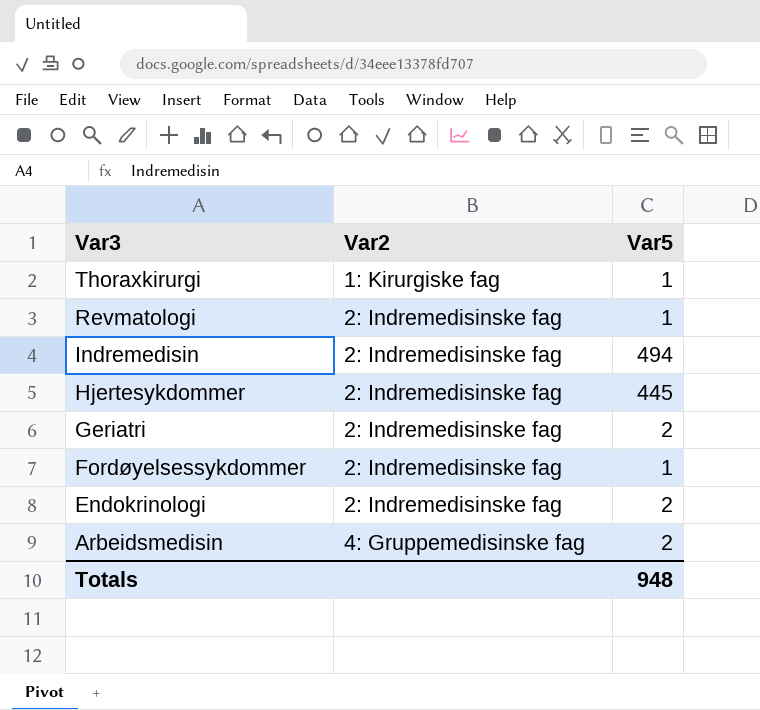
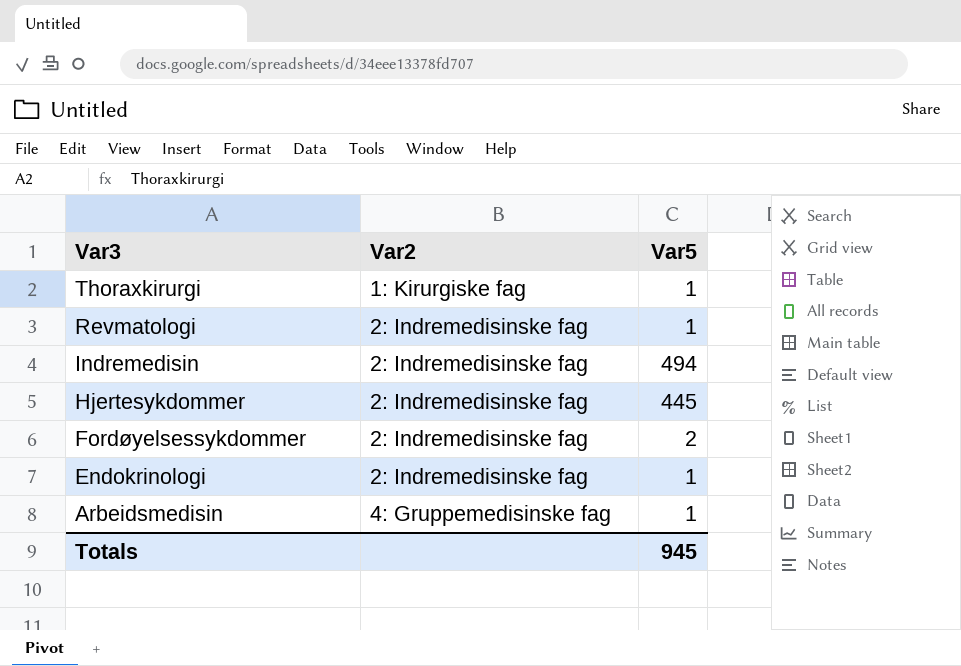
row Geriatri: 2: Indremedisinske fag | 2 -> none
Fordøyelsessykdommer | Var5: 1 -> 2
Endokrinologi | Var5: 2 -> 1
Arbeidsmedisin | Var5: 2 -> 1
Totals | Var5: 948 -> 945

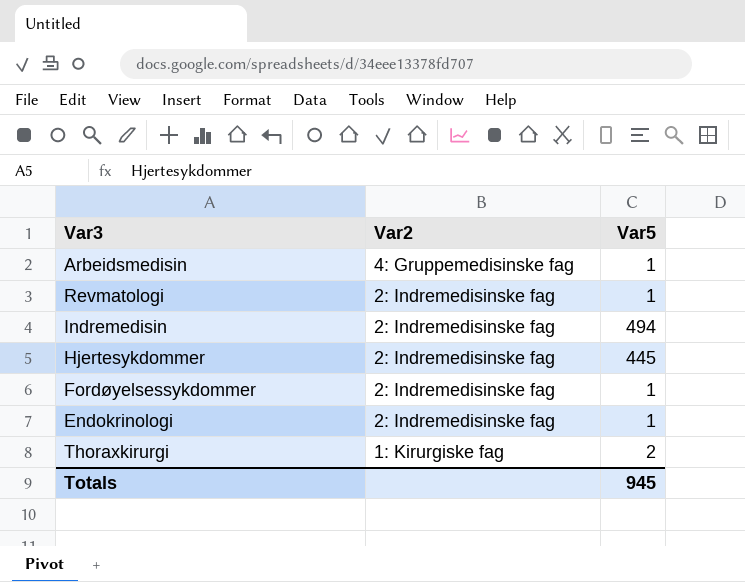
row order: Var3 descending -> Var2 descending
Fordøyelsessykdommer | Var5: 2 -> 1
Thoraxkirurgi | Var5: 1 -> 2

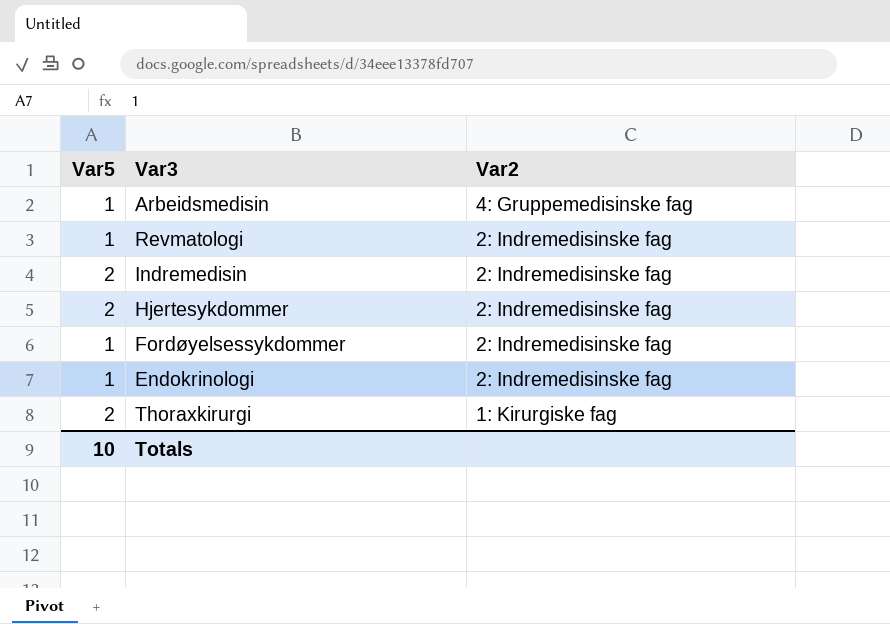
column Var5 | position: 3 -> 1
Indremedisin | Var5: 494 -> 2
Hjertesykdommer | Var5: 445 -> 2
Totals | Var5: 945 -> 10

